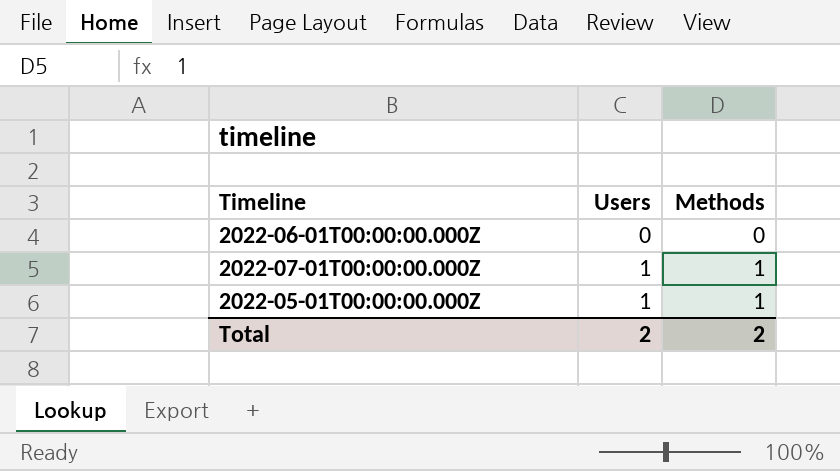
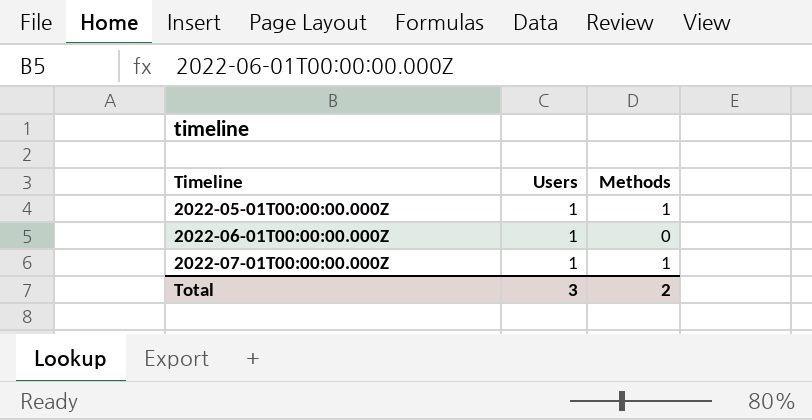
row order: Users ascending -> Timeline ascending
2022-06-01T00:00:00.000Z | Users: 0 -> 1
Total | Users: 2 -> 3

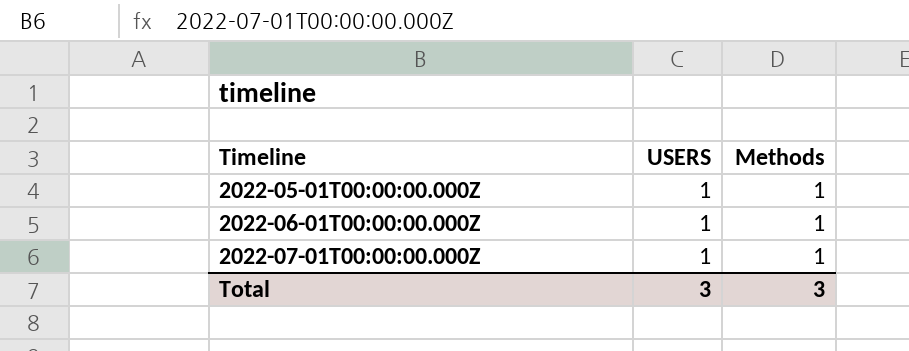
column name: Users -> USERS
2022-06-01T00:00:00.000Z | Methods: 0 -> 1
Total | Methods: 2 -> 3

